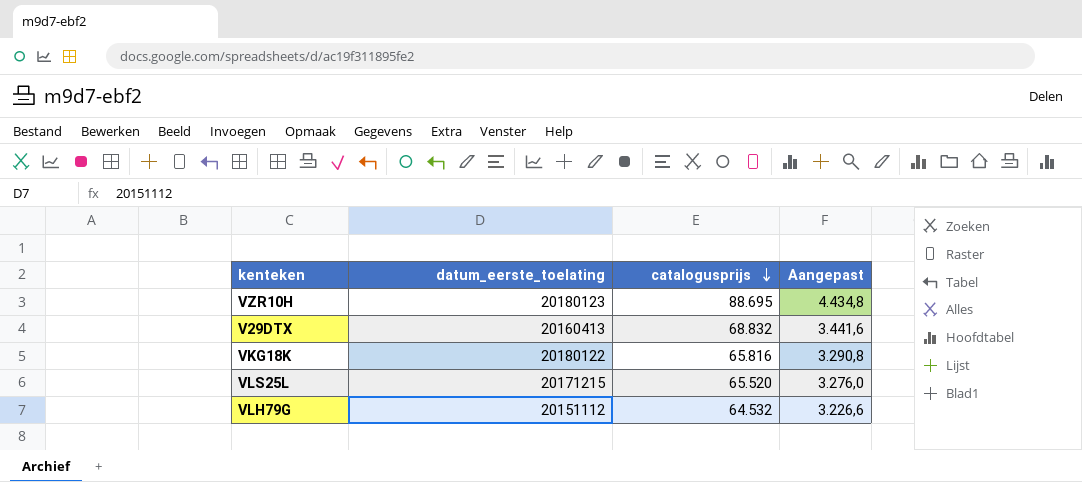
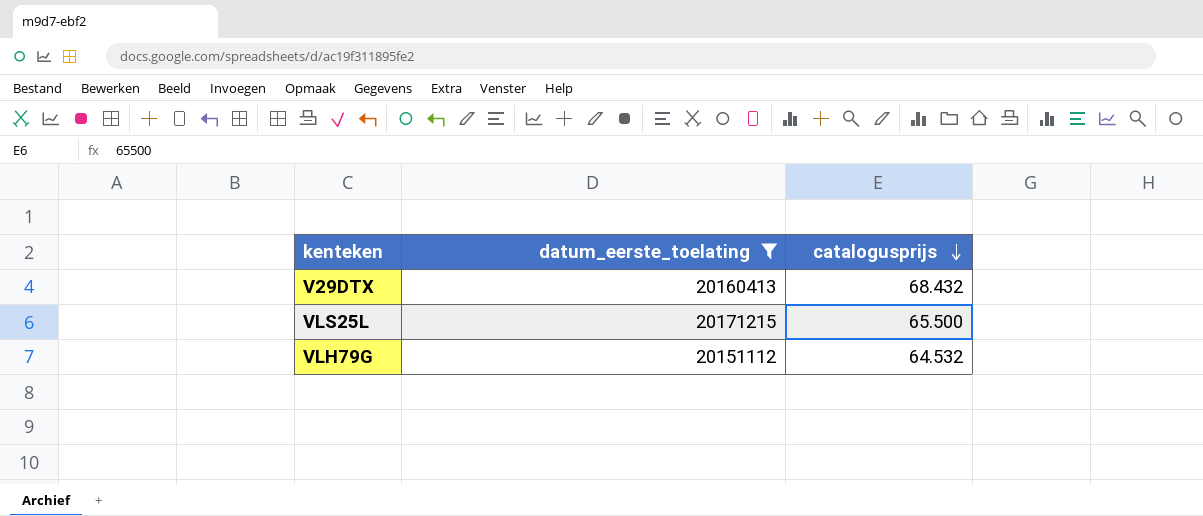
filter: none -> datum_eerste_toelating <= 20171215
column Aangepast | formula: [catalogusprijs] * 0,05 -> none
V29DTX | catalogusprijs: 68.832 -> 68.432
VLS25L | catalogusprijs: 65.520 -> 65.500

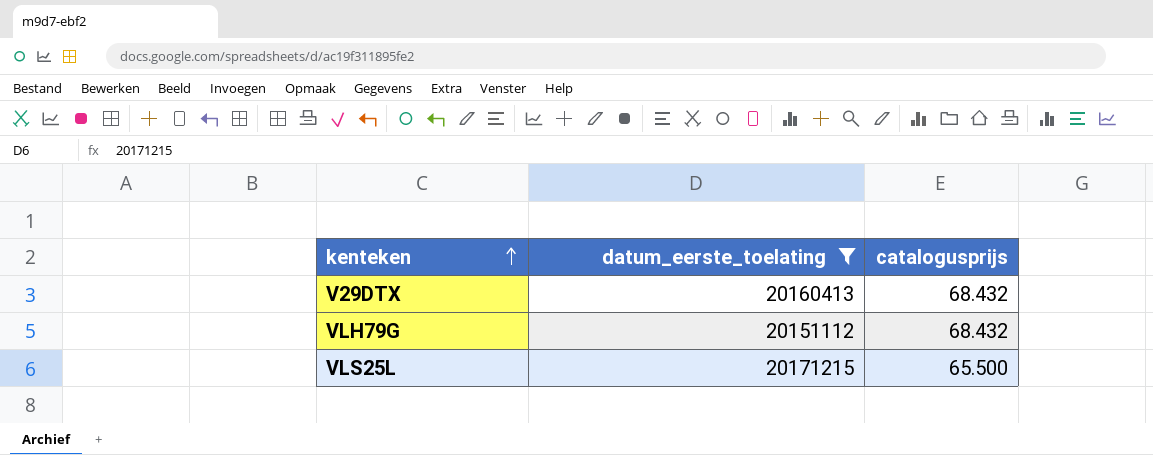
row order: catalogusprijs descending -> kenteken ascending
VLH79G | catalogusprijs: 64.532 -> 68.432

